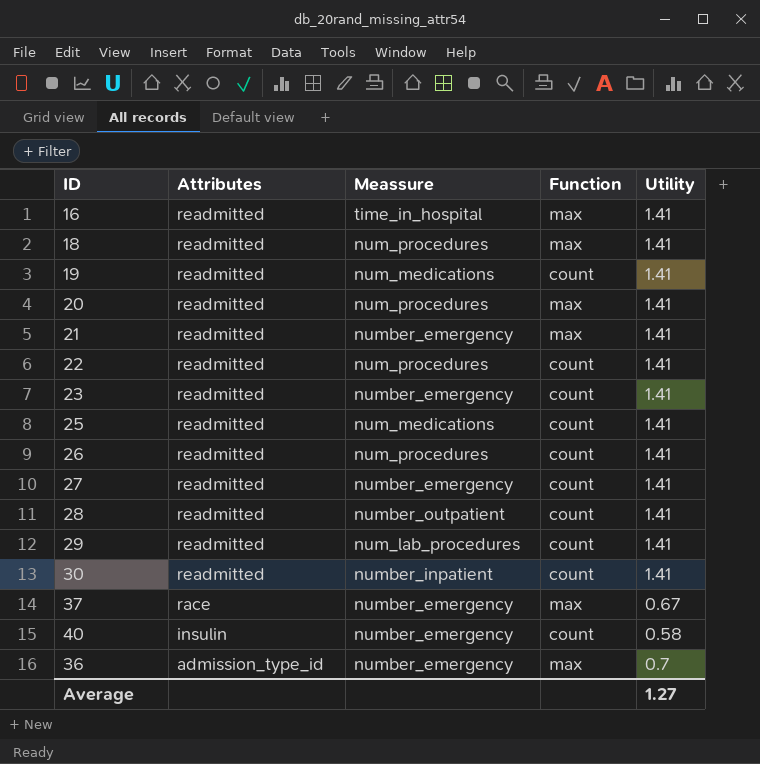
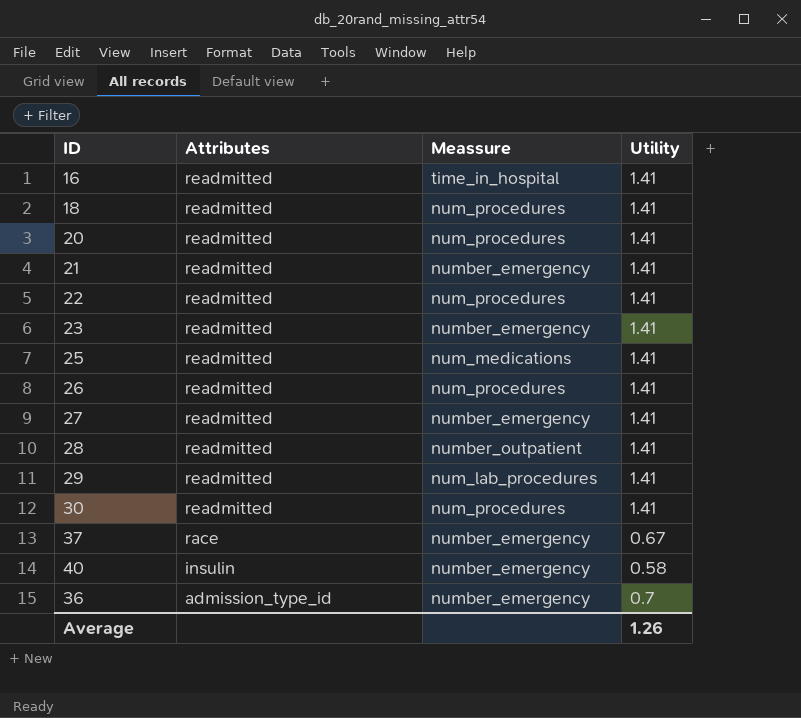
column Function | position: 4 -> none
row 19: readmitted | num_medications | count | 1.41 -> none
30 | Meassure: number_inpatient -> num_procedures
Average | Utility: 1.27 -> 1.26

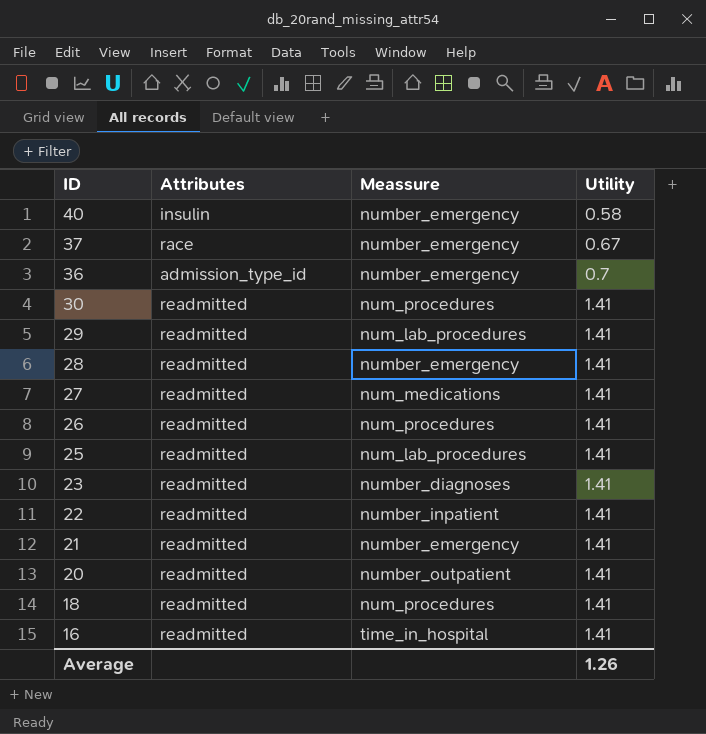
row order: Attributes descending -> ID descending
28 | Meassure: number_outpatient -> number_emergency
27 | Meassure: number_emergency -> num_medications
25 | Meassure: num_medications -> num_lab_procedures
23 | Meassure: number_emergency -> number_diagnoses
22 | Meassure: num_procedures -> number_inpatient
20 | Meassure: num_procedures -> number_outpatient

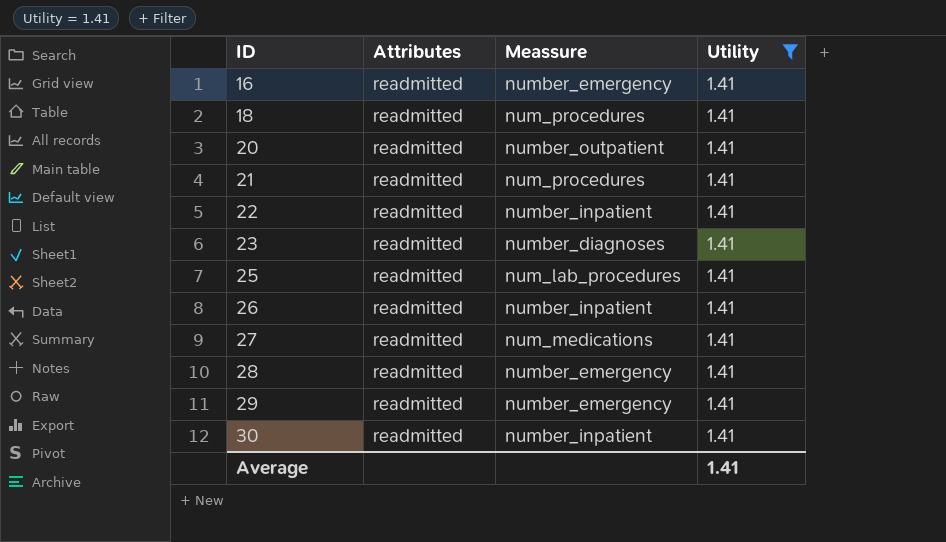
filter: none -> Utility = 1.41
row order: ID descending -> ID ascending
16 | Meassure: time_in_hospital -> number_emergency
21 | Meassure: number_emergency -> num_procedures
26 | Meassure: num_procedures -> number_inpatient
29 | Meassure: num_lab_procedures -> number_emergency
30 | Meassure: num_procedures -> number_inpatient
Average | Utility: 1.26 -> 1.41

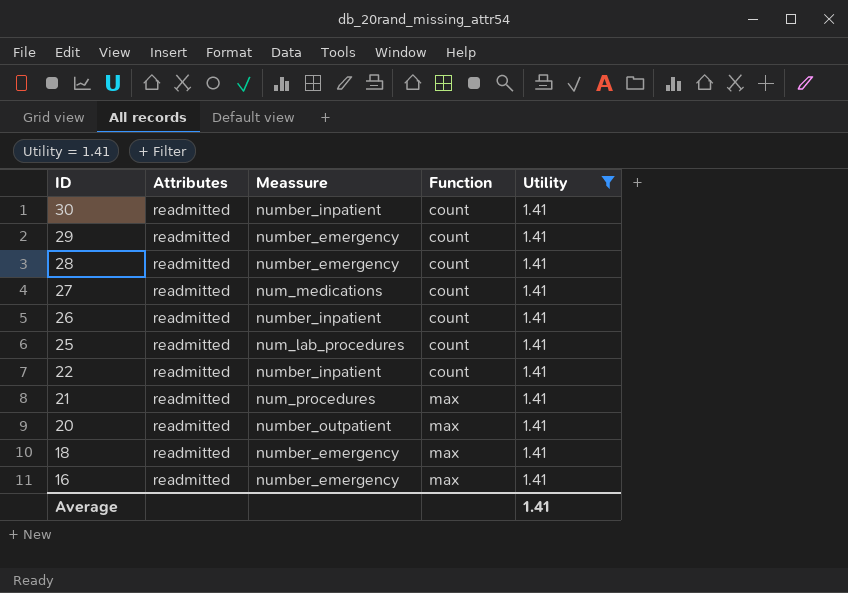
row order: ID ascending -> ID descending
column Function | position: none -> 4
row 23: readmitted | number_diagnoses | 1.41 -> none
18 | Meassure: num_procedures -> number_emergency

